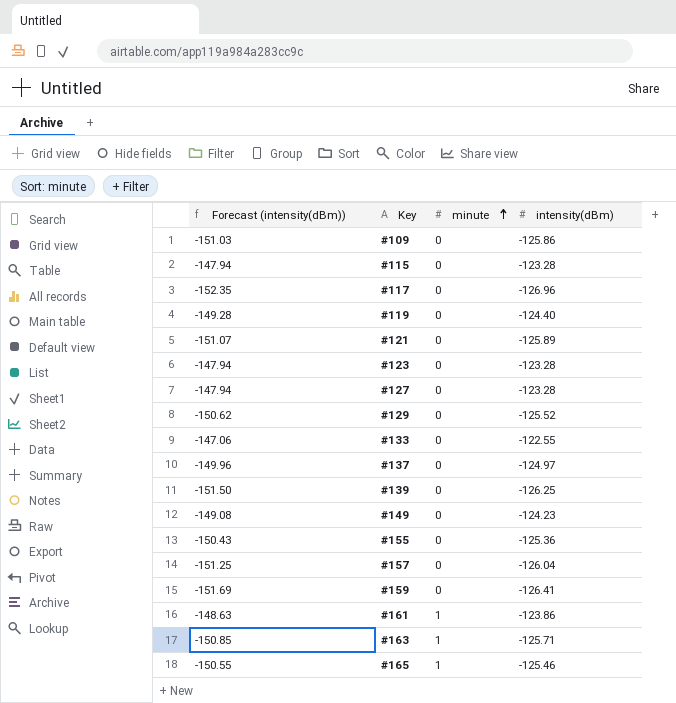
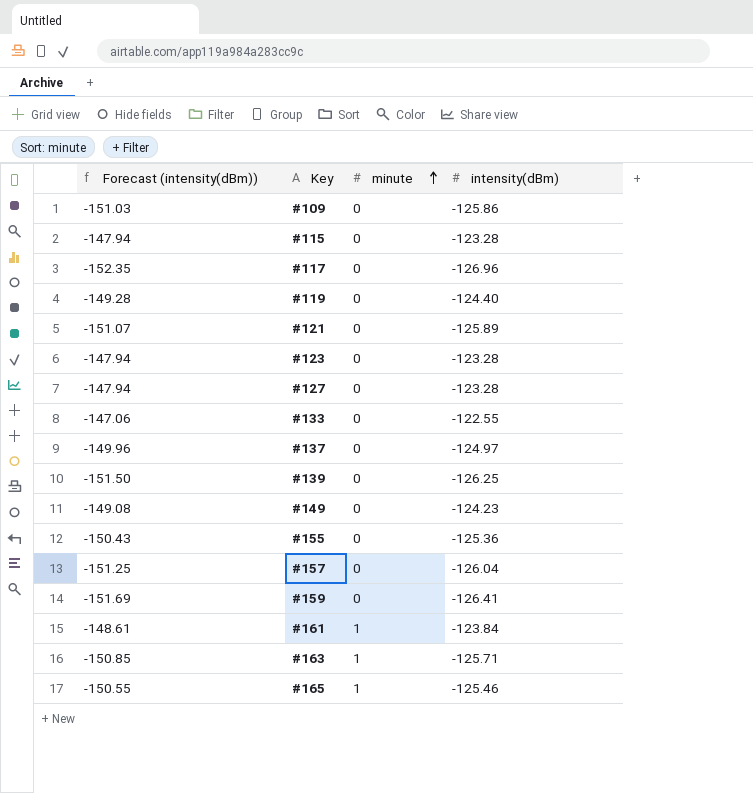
row #129: -150.62 | 0 | -125.52 -> none
#161 | Forecast (intensity(dBm)): -148.63 -> -148.61
#161 | intensity(dBm): -123.86 -> -123.84

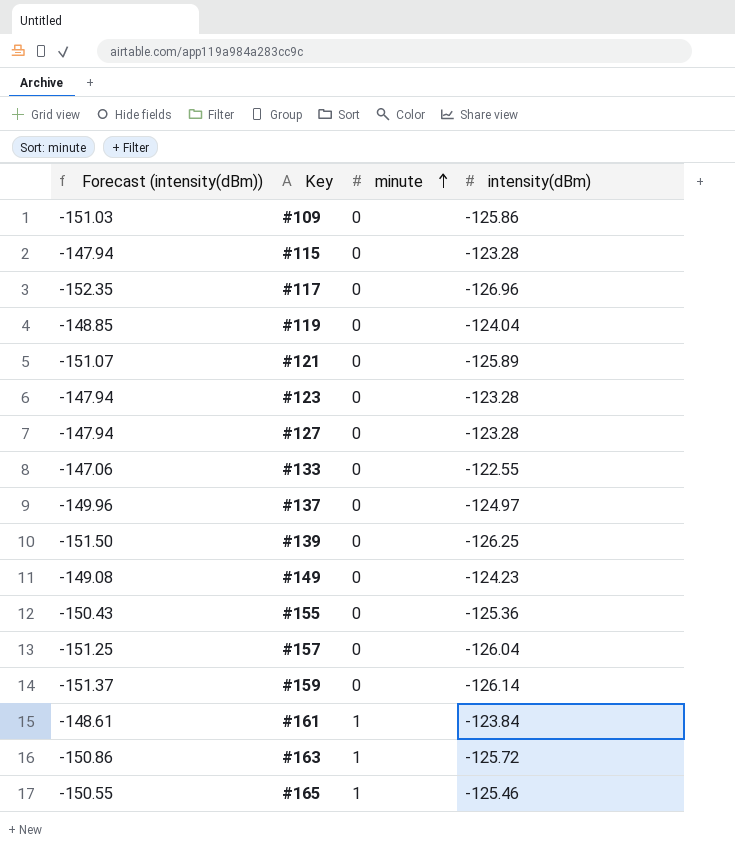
#119 | Forecast (intensity(dBm)): -149.28 -> -148.85
#119 | intensity(dBm): -124.40 -> -124.04
#159 | Forecast (intensity(dBm)): -151.69 -> -151.37
#159 | intensity(dBm): -126.41 -> -126.14
#163 | Forecast (intensity(dBm)): -150.85 -> -150.86
#163 | intensity(dBm): -125.71 -> -125.72

